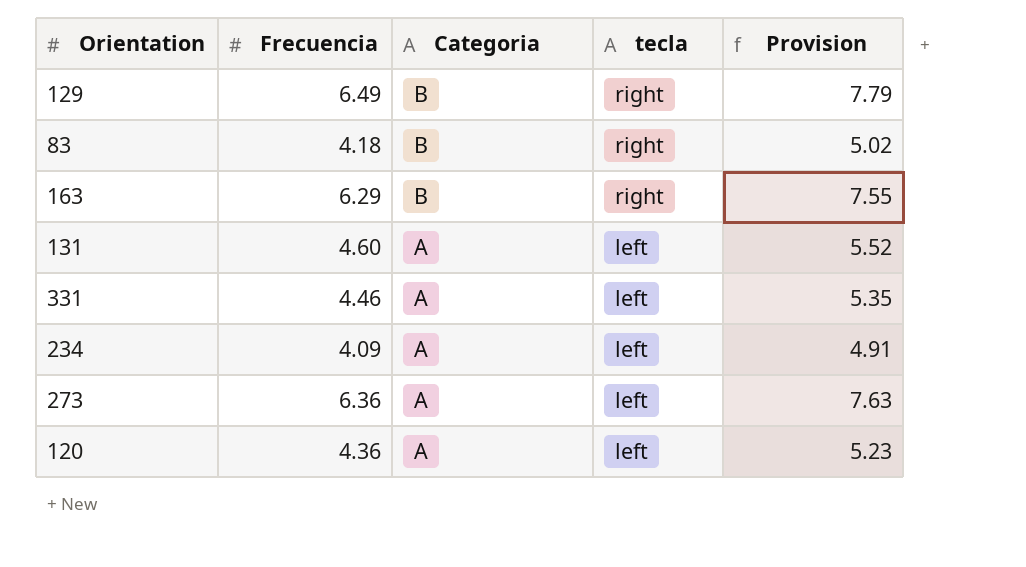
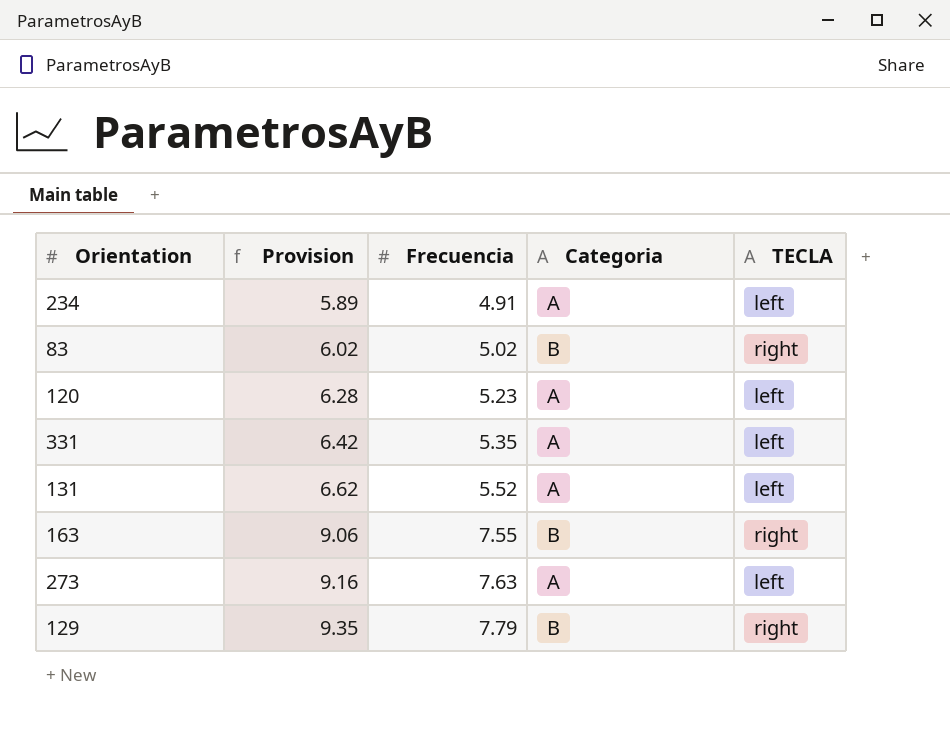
row order: Categoria descending -> Provision ascending
column Provision | position: 5 -> 2
column name: tecla -> TECLA
234 | Provision: 4.91 -> 5.89
234 | Frecuencia: 4.09 -> 4.91
83 | Provision: 5.02 -> 6.02
83 | Frecuencia: 4.18 -> 5.02
120 | Provision: 5.23 -> 6.28
120 | Frecuencia: 4.36 -> 5.23
331 | Provision: 5.35 -> 6.42
331 | Frecuencia: 4.46 -> 5.35
131 | Provision: 5.52 -> 6.62
131 | Frecuencia: 4.60 -> 5.52
163 | Provision: 7.55 -> 9.06
163 | Frecuencia: 6.29 -> 7.55
273 | Provision: 7.63 -> 9.16
273 | Frecuencia: 6.36 -> 7.63
129 | Provision: 7.79 -> 9.35
129 | Frecuencia: 6.49 -> 7.79

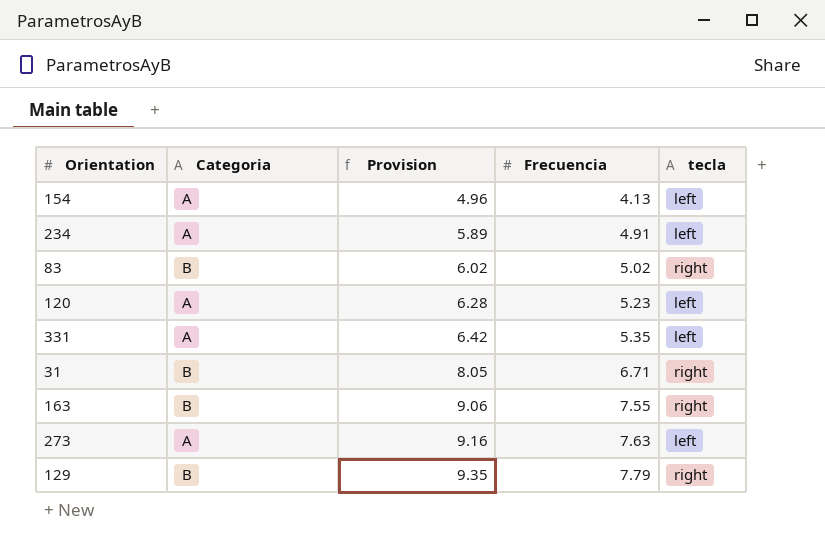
column Categoria | position: 4 -> 2
column name: TECLA -> tecla
row 131: 6.62 | 5.52 | A | left -> none
row 154: none -> A | 4.96 | 4.13 | left
row 31: none -> B | 8.05 | 6.71 | right

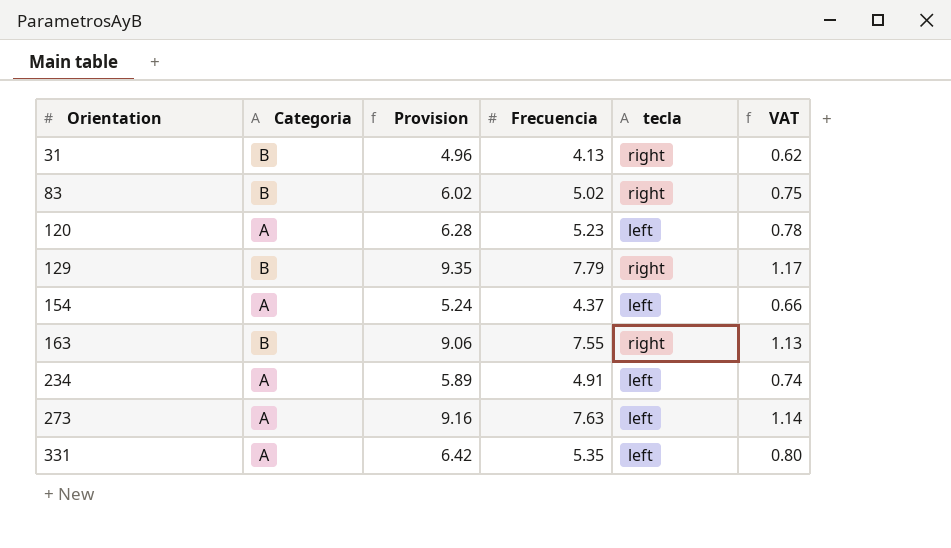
row order: Provision ascending -> Orientation ascending
column VAT | formula: none -> [Frecuencia] * 0.15
31 | Provision: 8.05 -> 4.96
31 | Frecuencia: 6.71 -> 4.13
154 | Provision: 4.96 -> 5.24
154 | Frecuencia: 4.13 -> 4.37

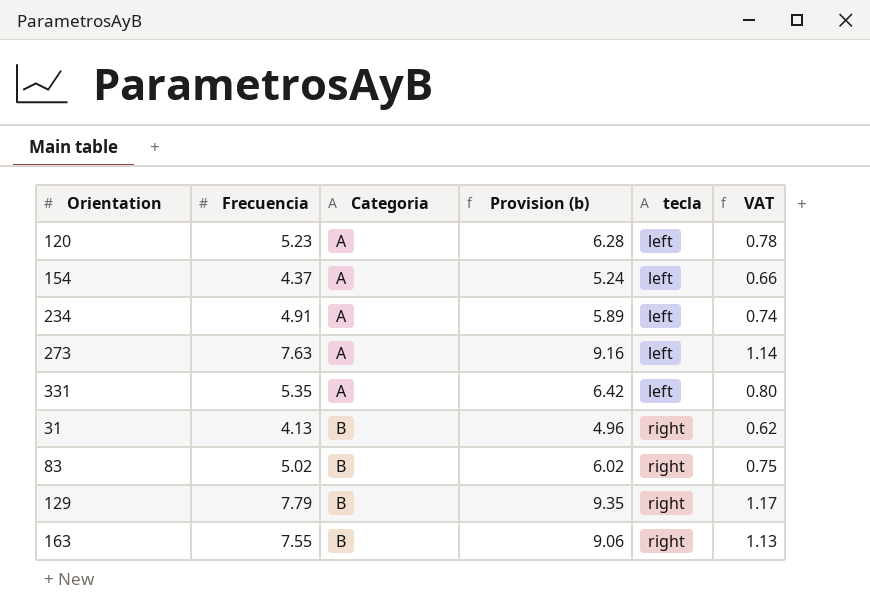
row order: Orientation ascending -> Categoria ascending
column Frecuencia | position: 4 -> 2
column name: Provision -> Provision (b)

